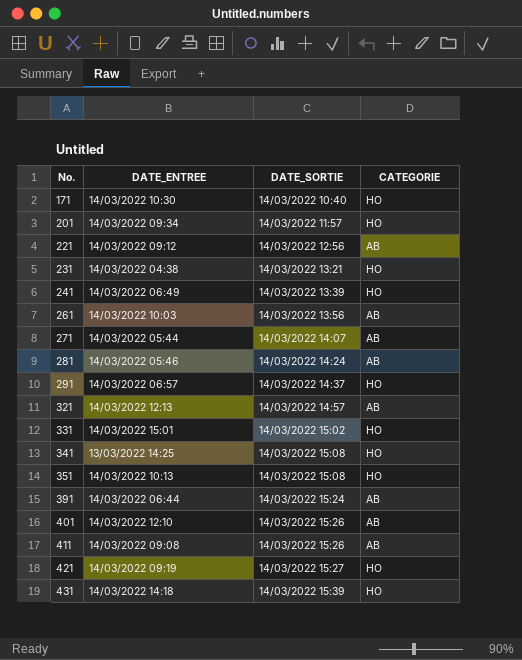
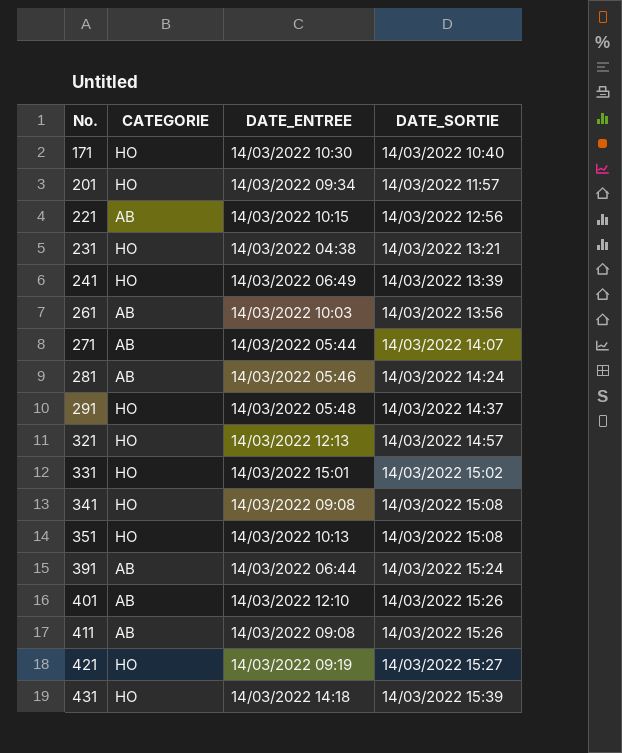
column CATEGORIE | position: 4 -> 2
221 | DATE_ENTREE: 14/03/2022 09:12 -> 14/03/2022 10:15
291 | DATE_ENTREE: 14/03/2022 06:57 -> 14/03/2022 05:48
321 | CATEGORIE: AB -> HO
341 | DATE_ENTREE: 13/03/2022 14:25 -> 14/03/2022 09:08

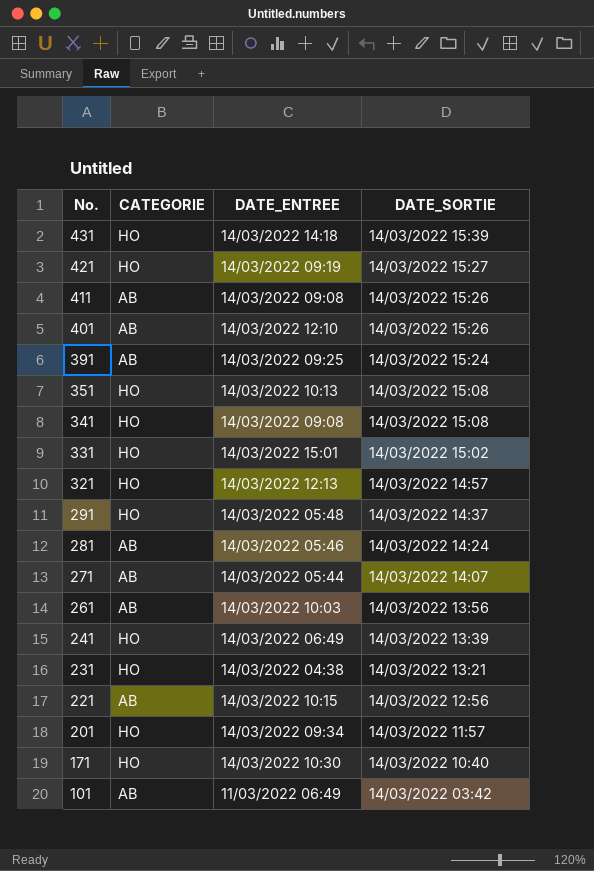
row order: No. ascending -> No. descending
391 | DATE_ENTREE: 14/03/2022 06:44 -> 14/03/2022 09:25
row 101: none -> AB | 11/03/2022 06:49 | 14/03/2022 03:42

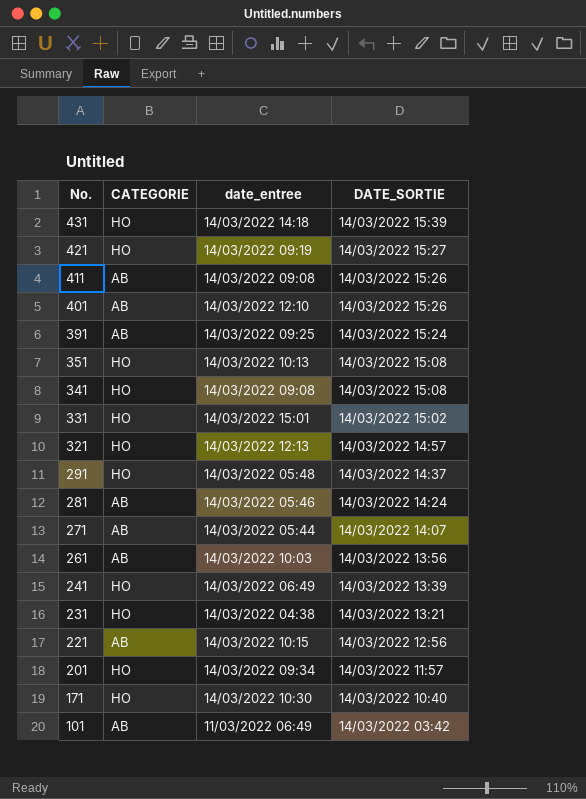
column name: DATE_ENTREE -> date_entree

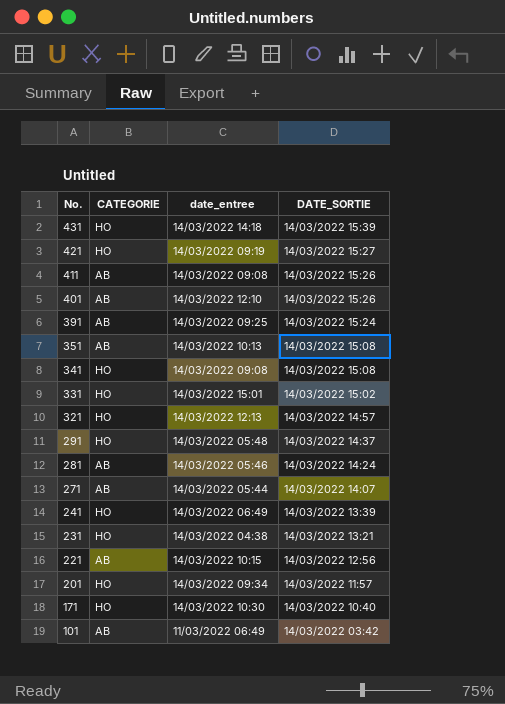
row 261: AB | 14/03/2022 10:03 | 14/03/2022 13:56 -> none
351 | CATEGORIE: HO -> AB

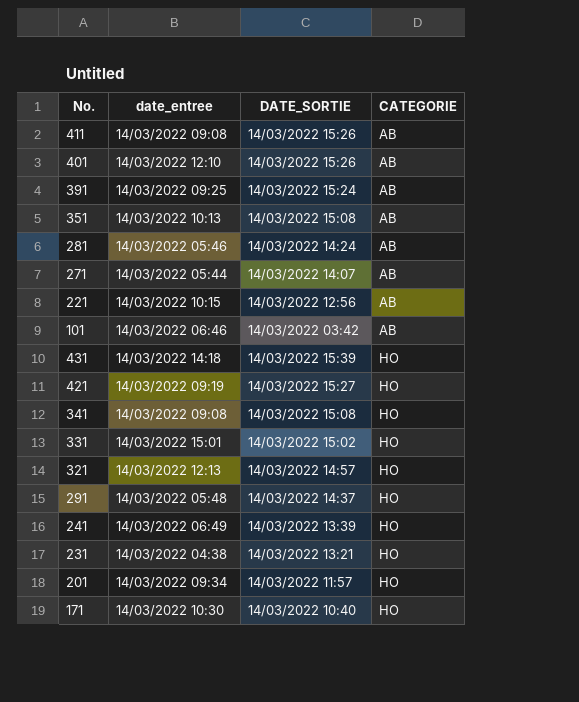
row order: No. descending -> CATEGORIE ascending
column CATEGORIE | position: 2 -> 4
101 | date_entree: 11/03/2022 06:49 -> 14/03/2022 06:46

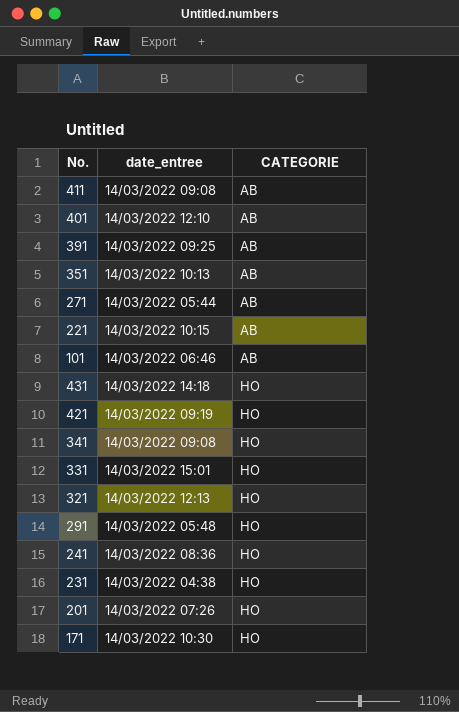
column DATE_SORTIE | position: 3 -> none
row 281: 14/03/2022 05:46 | 14/03/2022 14:24 | AB -> none
241 | date_entree: 14/03/2022 06:49 -> 14/03/2022 08:36
201 | date_entree: 14/03/2022 09:34 -> 14/03/2022 07:26

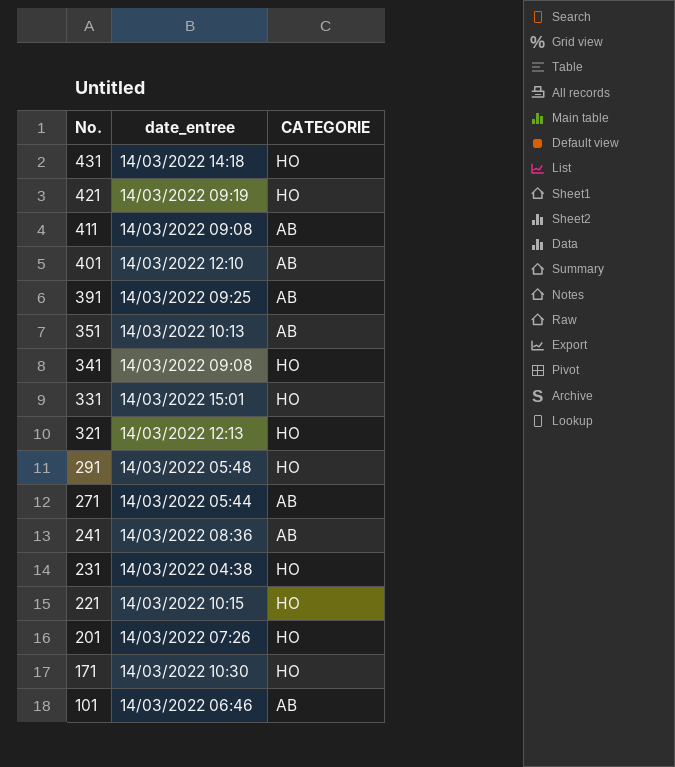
row order: CATEGORIE ascending -> No. descending
241 | CATEGORIE: HO -> AB
221 | CATEGORIE: AB -> HO

